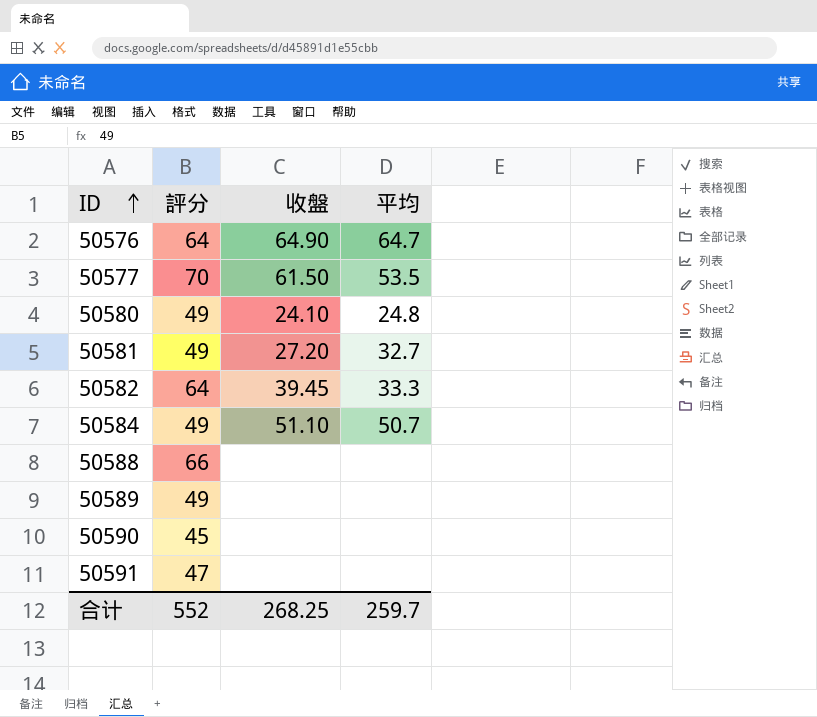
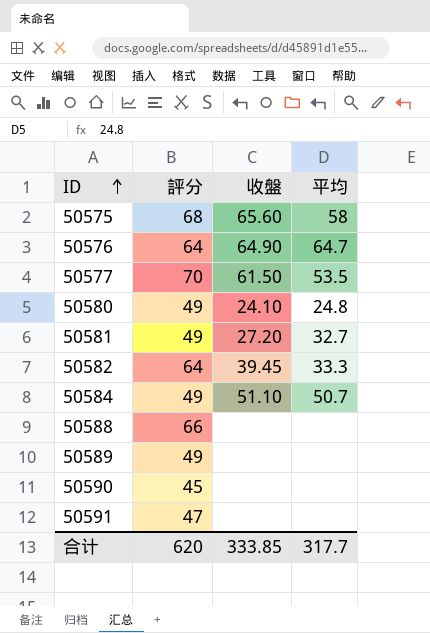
row 50575: none -> 68 | 65.60 | 58
合计 | 評分: 552 -> 620
合计 | 收盤: 268.25 -> 333.85
合计 | 平均: 259.7 -> 317.7

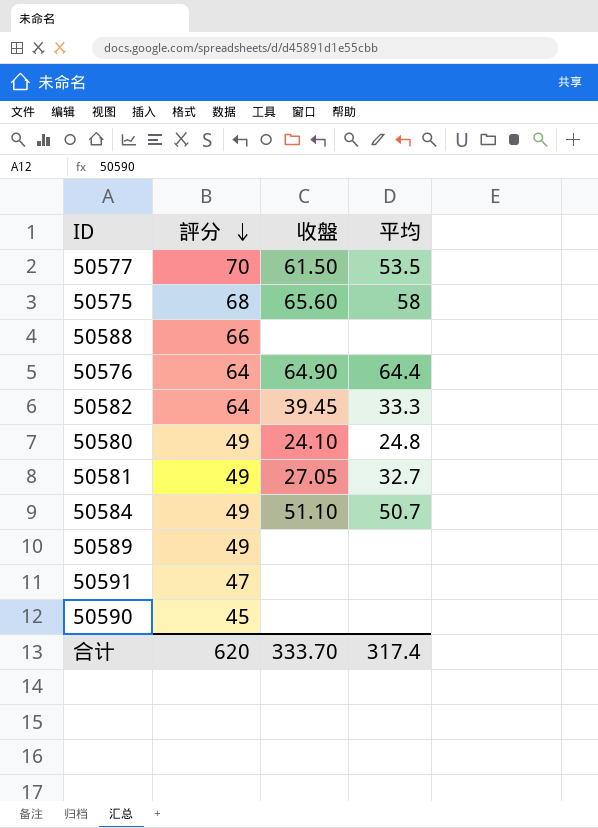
row order: ID ascending -> 評分 descending
50576 | 平均: 64.7 -> 64.4
50581 | 收盤: 27.20 -> 27.05
合计 | 收盤: 333.85 -> 333.70
合计 | 平均: 317.7 -> 317.4

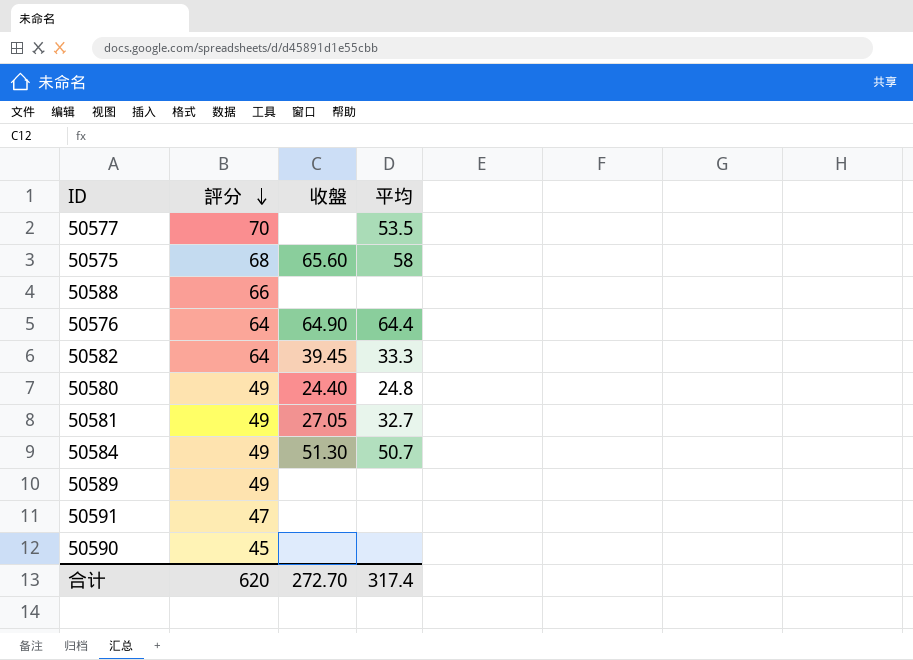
50577 | 收盤: 61.50 -> none
50580 | 收盤: 24.10 -> 24.40
50584 | 收盤: 51.10 -> 51.30
合计 | 收盤: 333.70 -> 272.70

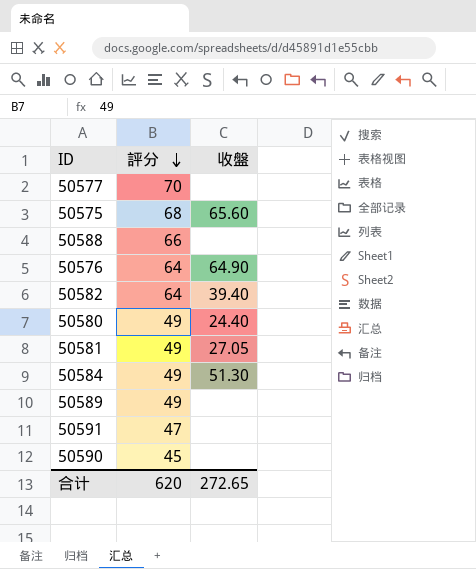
column 平均 | position: 4 -> none
50582 | 收盤: 39.45 -> 39.40
合计 | 收盤: 272.70 -> 272.65

